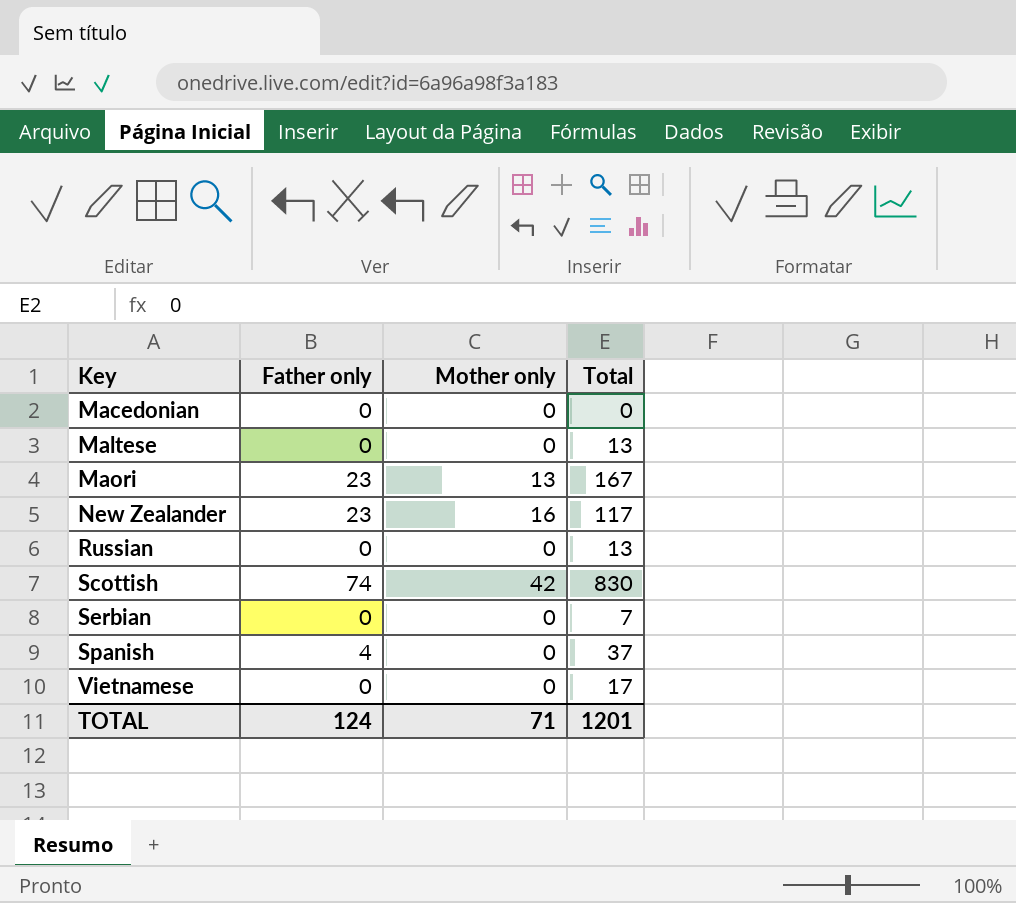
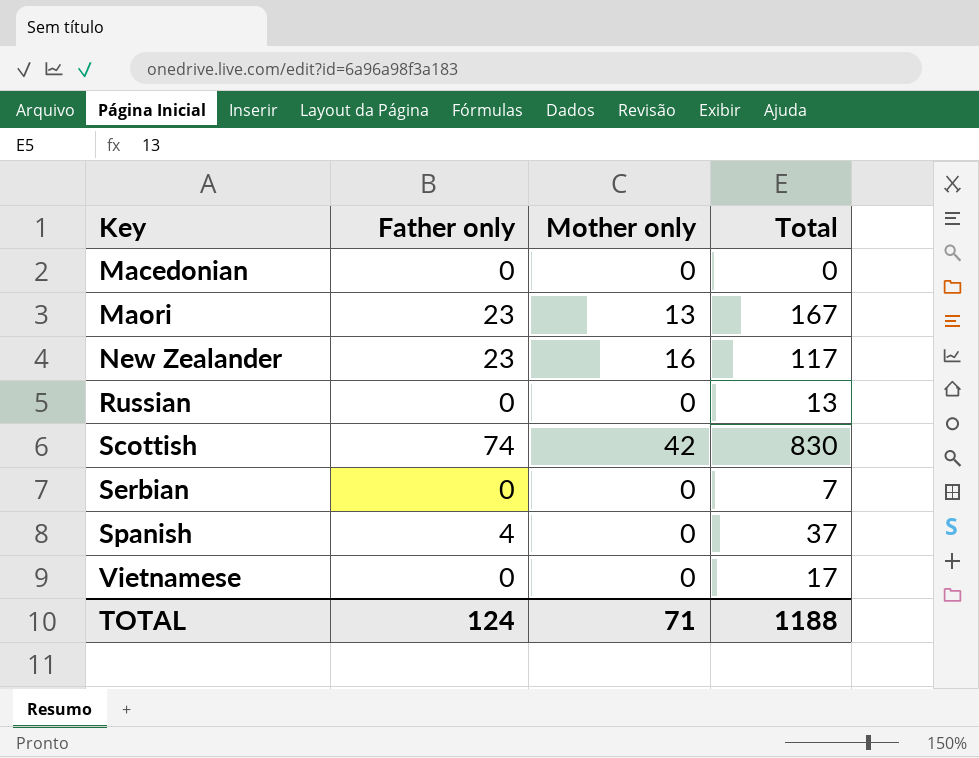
row Maltese: 0 | 0 | 13 -> none
TOTAL | Total: 1201 -> 1188

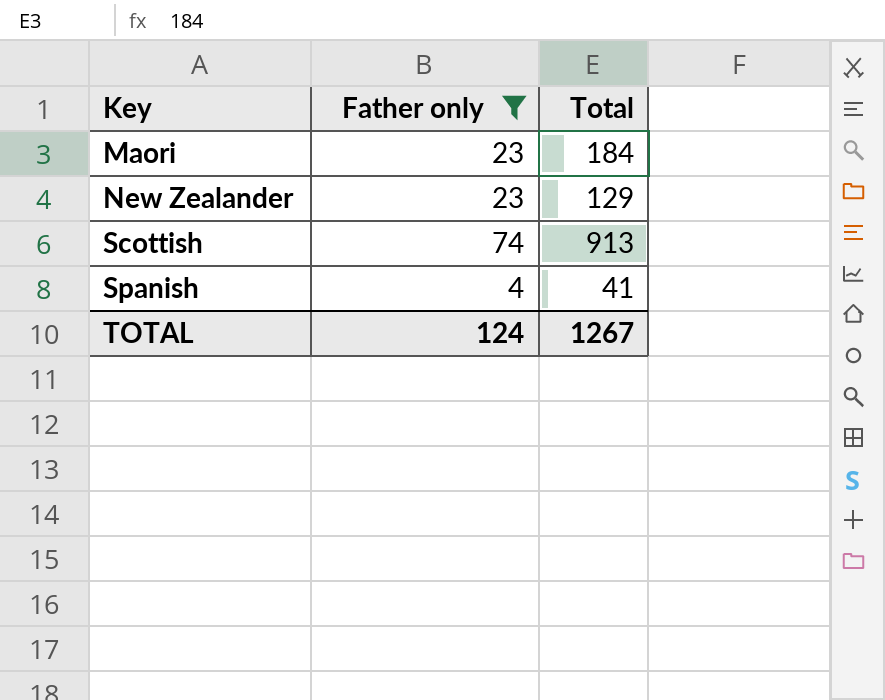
filter: none -> Father only != 0
column Mother only | position: 3 -> none
Maori | Total: 167 -> 184
New Zealander | Total: 117 -> 129
Scottish | Total: 830 -> 913
Spanish | Total: 37 -> 41
TOTAL | Total: 1188 -> 1267

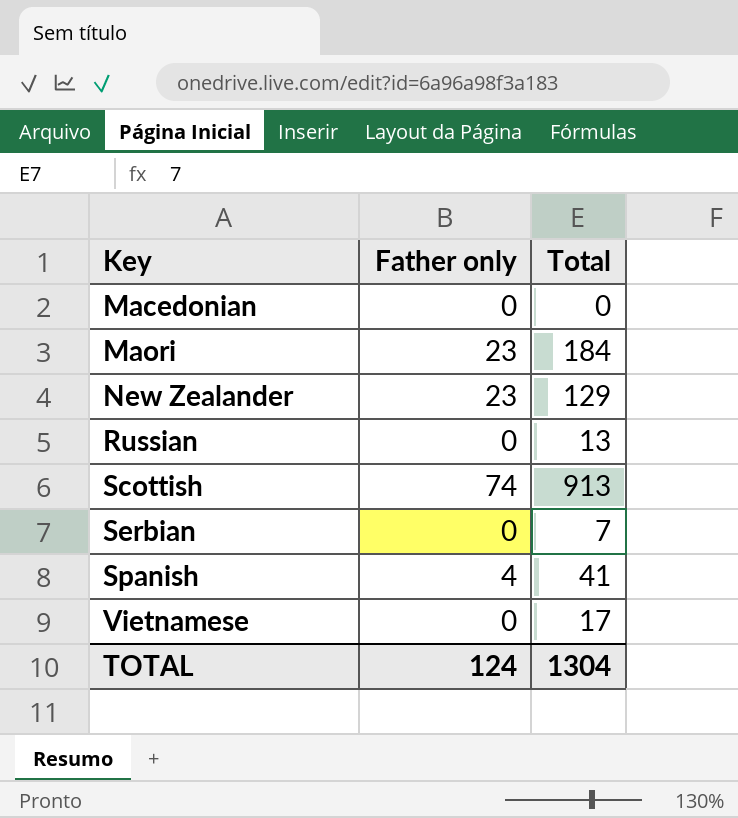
filter: Father only != 0 -> none
TOTAL | Total: 1267 -> 1304

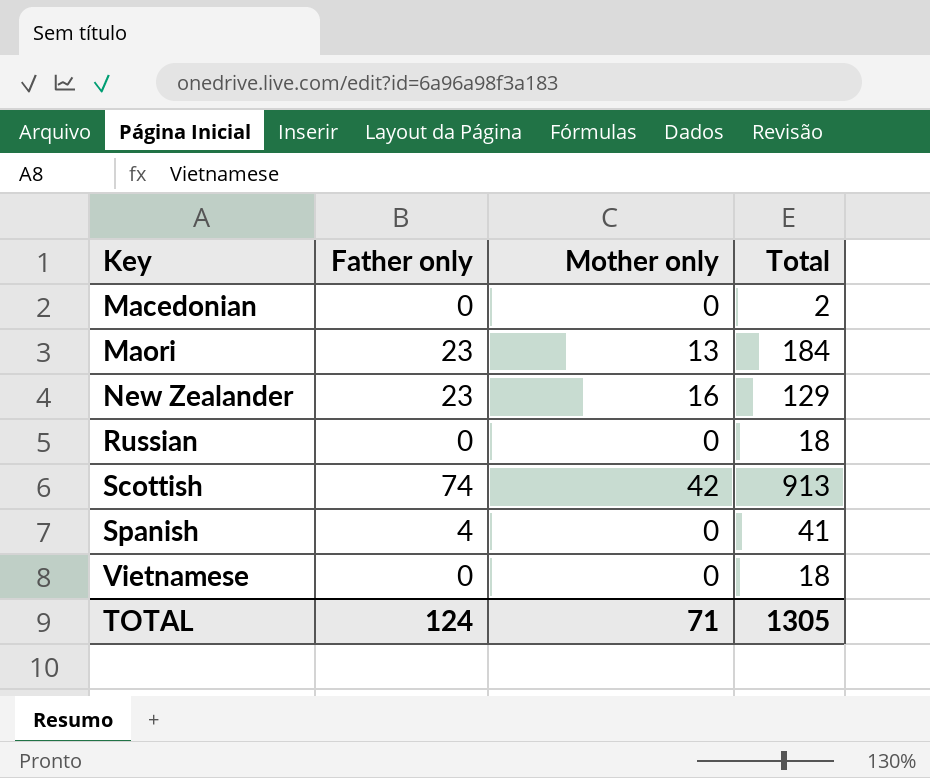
column Mother only | position: none -> 3
row Serbian: 0 | 7 -> none
Macedonian | Total: 0 -> 2
Russian | Total: 13 -> 18
Vietnamese | Total: 17 -> 18
TOTAL | Total: 1304 -> 1305

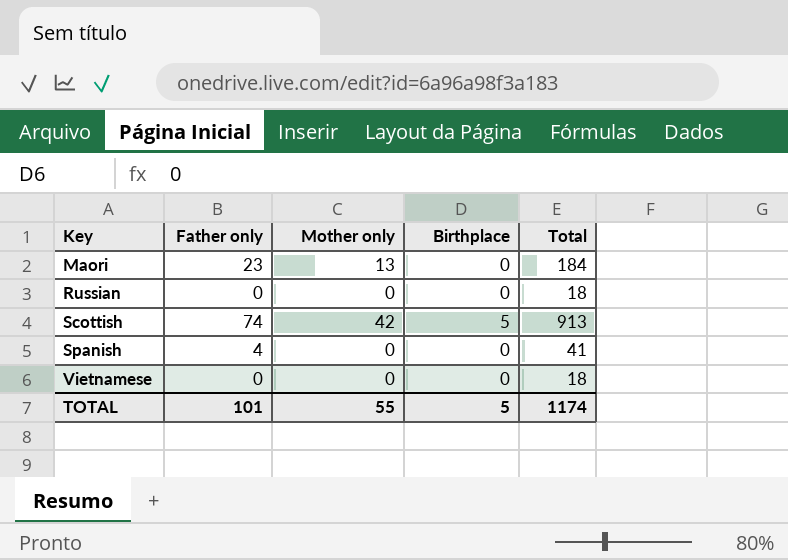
column Birthplace | position: none -> 4
row Macedonian: 0 | 0 | 2 -> none
row New Zealander: 23 | 16 | 129 -> none
TOTAL | Father only: 124 -> 101
TOTAL | Mother only: 71 -> 55
TOTAL | Total: 1305 -> 1174

